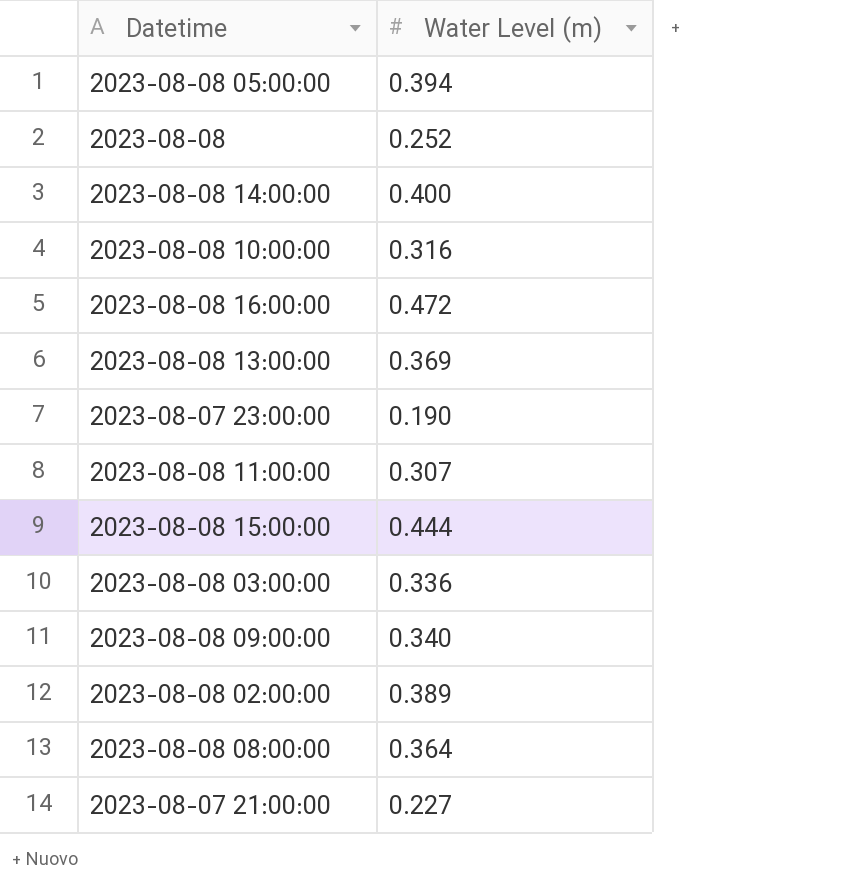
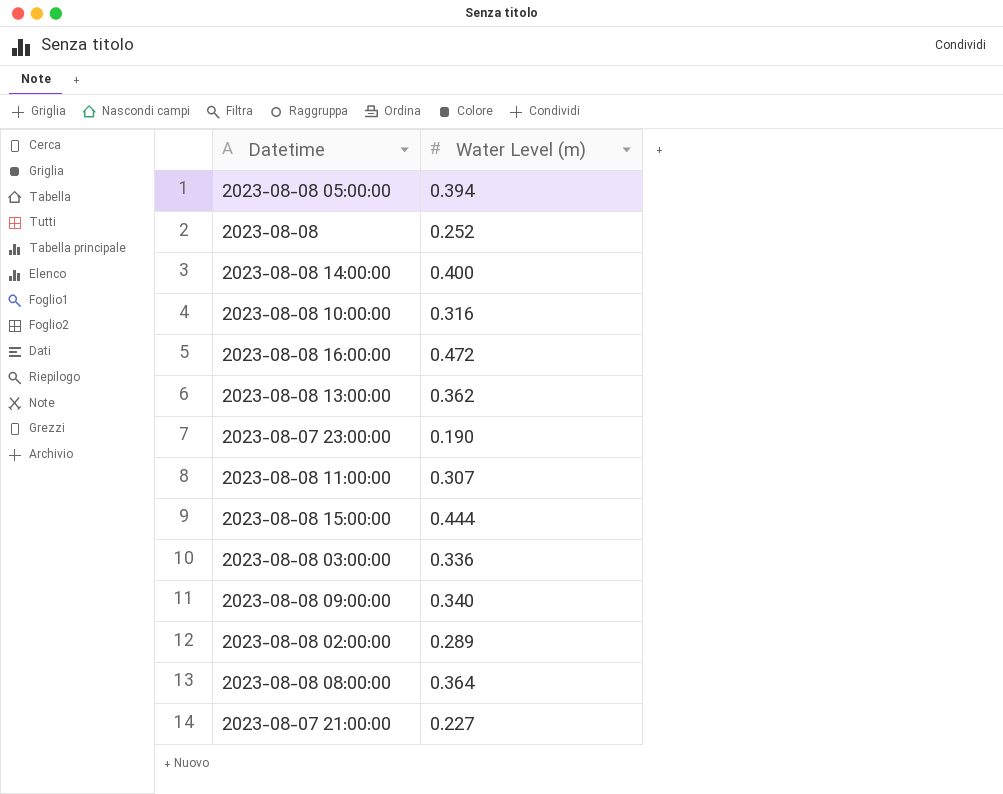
2023-08-08 13:00:00 | Water Level (m): 0.369 -> 0.362
2023-08-08 02:00:00 | Water Level (m): 0.389 -> 0.289

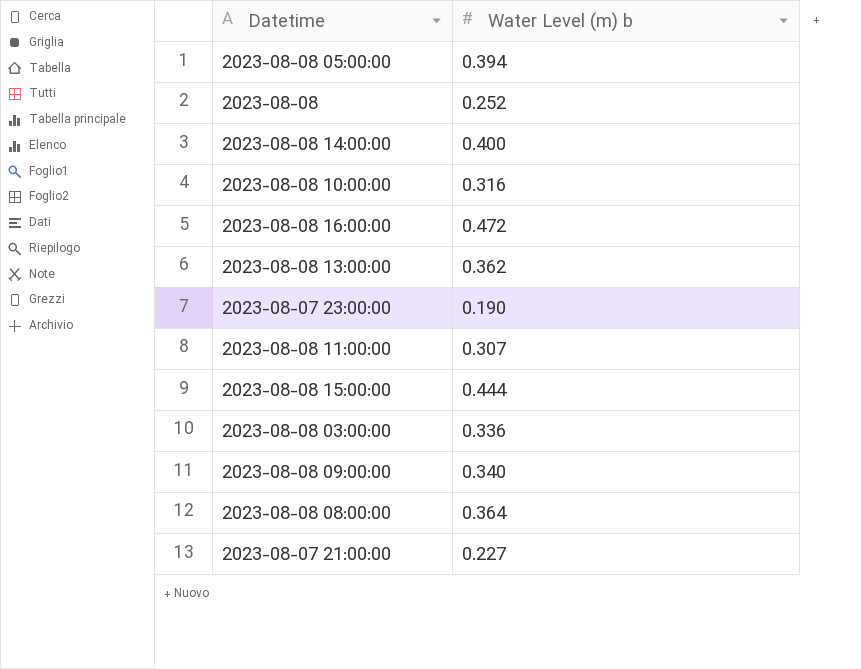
column name: Water Level (m) -> Water Level (m) b
row 2023-08-08 02:00:00: 0.289 -> none

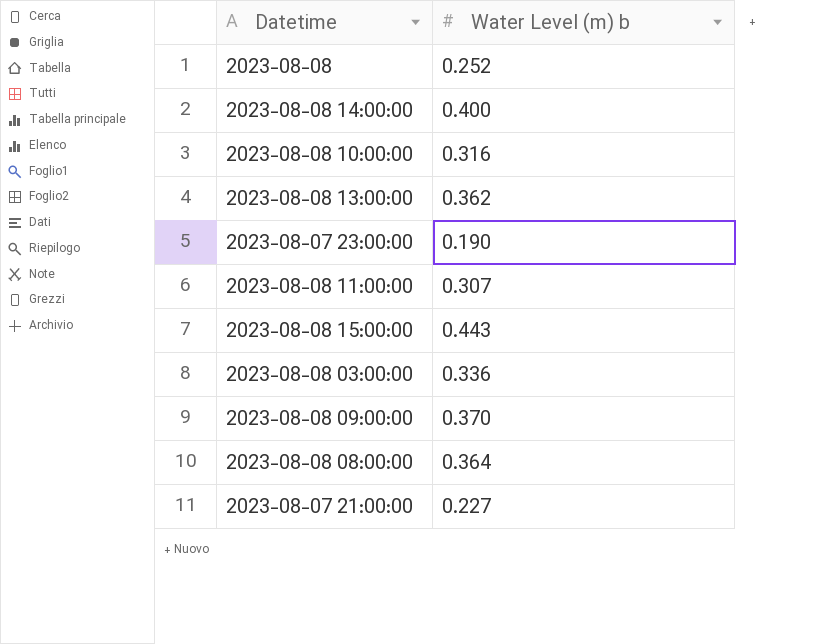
row 2023-08-08 05:00:00: 0.394 -> none
row 2023-08-08 16:00:00: 0.472 -> none
2023-08-08 15:00:00 | Water Level (m) b: 0.444 -> 0.443
2023-08-08 09:00:00 | Water Level (m) b: 0.340 -> 0.370

